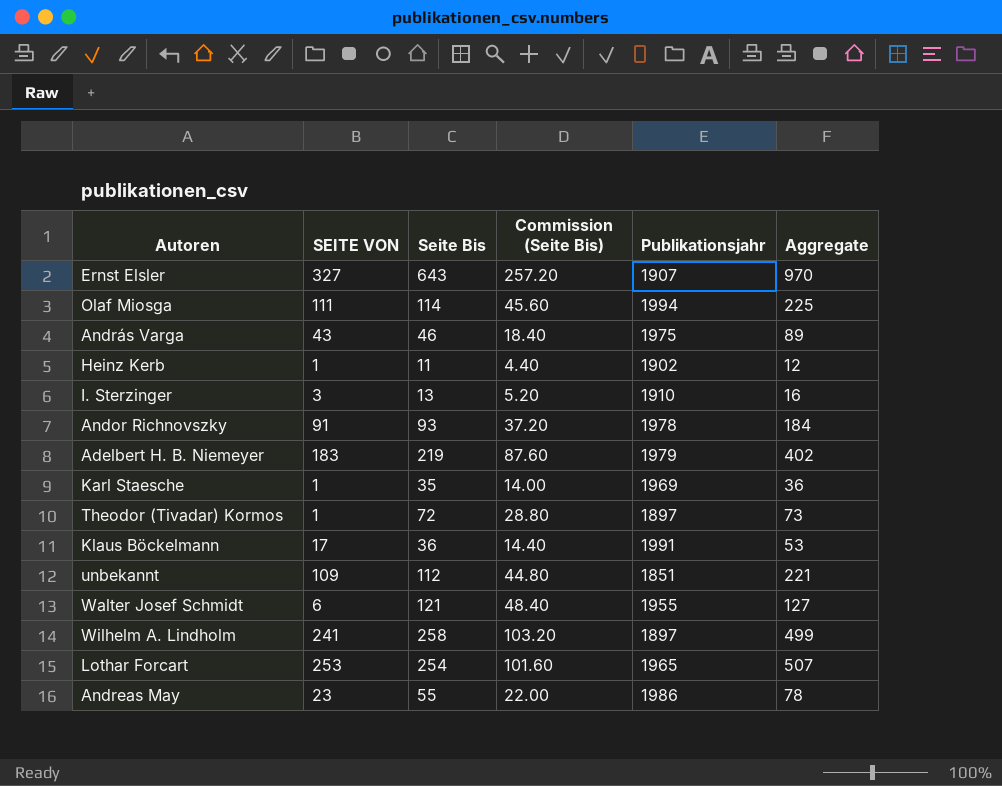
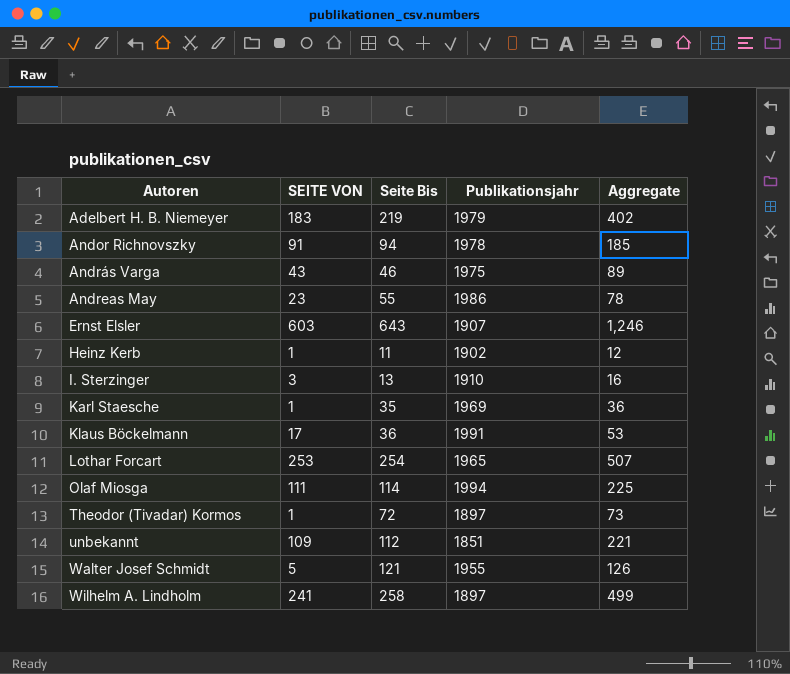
row order: none -> Autoren ascending
column Commission (Seite Bis) | formula: [Seite Bis] * 0.4 -> none
Andor Richnovszky | Seite Bis: 93 -> 94
Andor Richnovszky | Aggregate: 184 -> 185
Ernst Elsler | SEITE VON: 327 -> 603
Ernst Elsler | Aggregate: 970 -> 1,246
Walter Josef Schmidt | SEITE VON: 6 -> 5
Walter Josef Schmidt | Aggregate: 127 -> 126

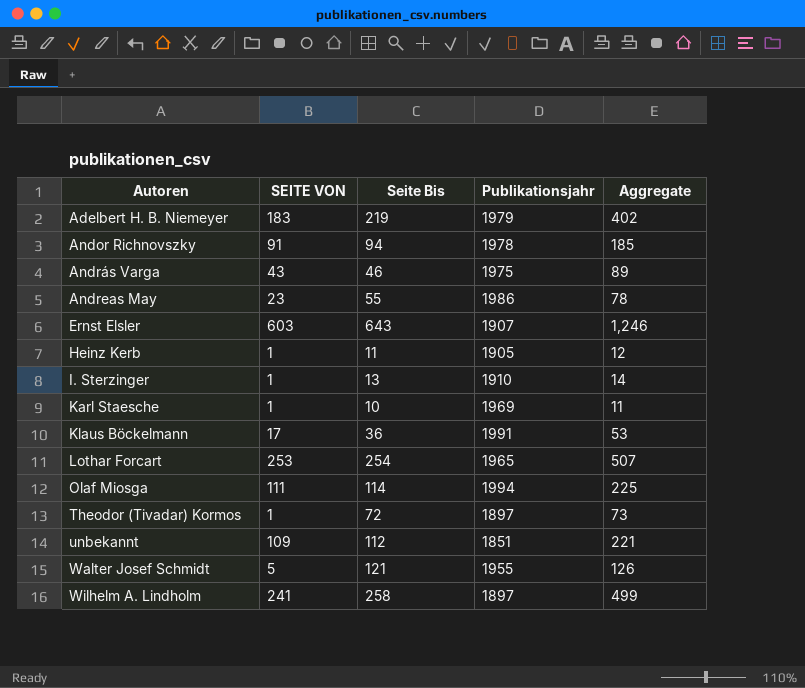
Heinz Kerb | Publikationsjahr: 1902 -> 1905
I. Sterzinger | SEITE VON: 3 -> 1
I. Sterzinger | Aggregate: 16 -> 14
Karl Staesche | Seite Bis: 35 -> 10
Karl Staesche | Aggregate: 36 -> 11

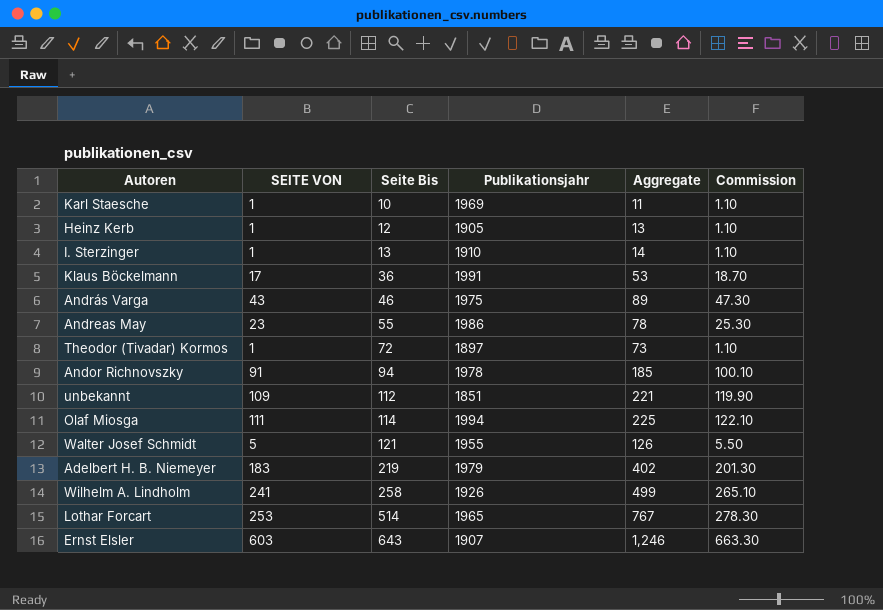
row order: Autoren ascending -> Seite Bis ascending
column Commission | formula: none -> [SEITE VON] * 1.1
Heinz Kerb | Seite Bis: 11 -> 12
Heinz Kerb | Aggregate: 12 -> 13
Wilhelm A. Lindholm | Publikationsjahr: 1897 -> 1926
Lothar Forcart | Seite Bis: 254 -> 514
Lothar Forcart | Aggregate: 507 -> 767

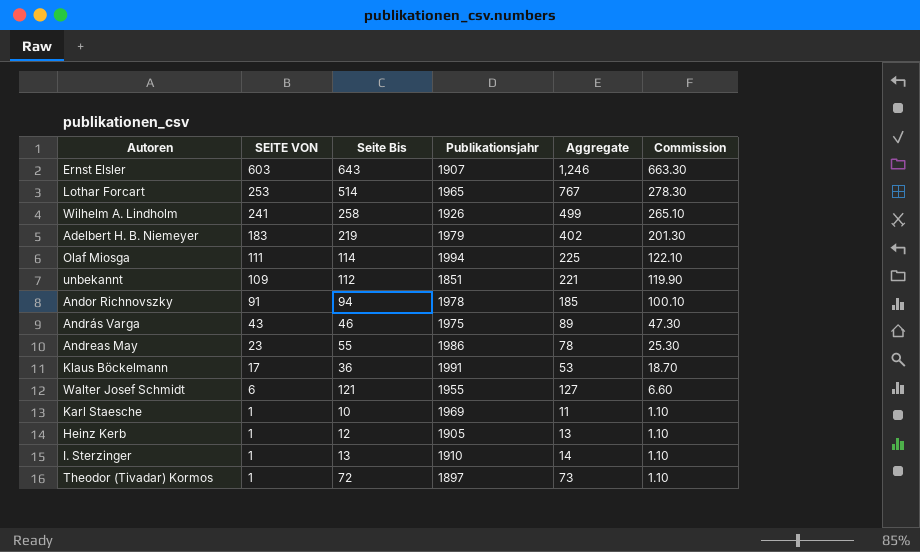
row order: Seite Bis ascending -> SEITE VON descending
Walter Josef Schmidt | SEITE VON: 5 -> 6
Walter Josef Schmidt | Aggregate: 126 -> 127
Walter Josef Schmidt | Commission: 5.50 -> 6.60

